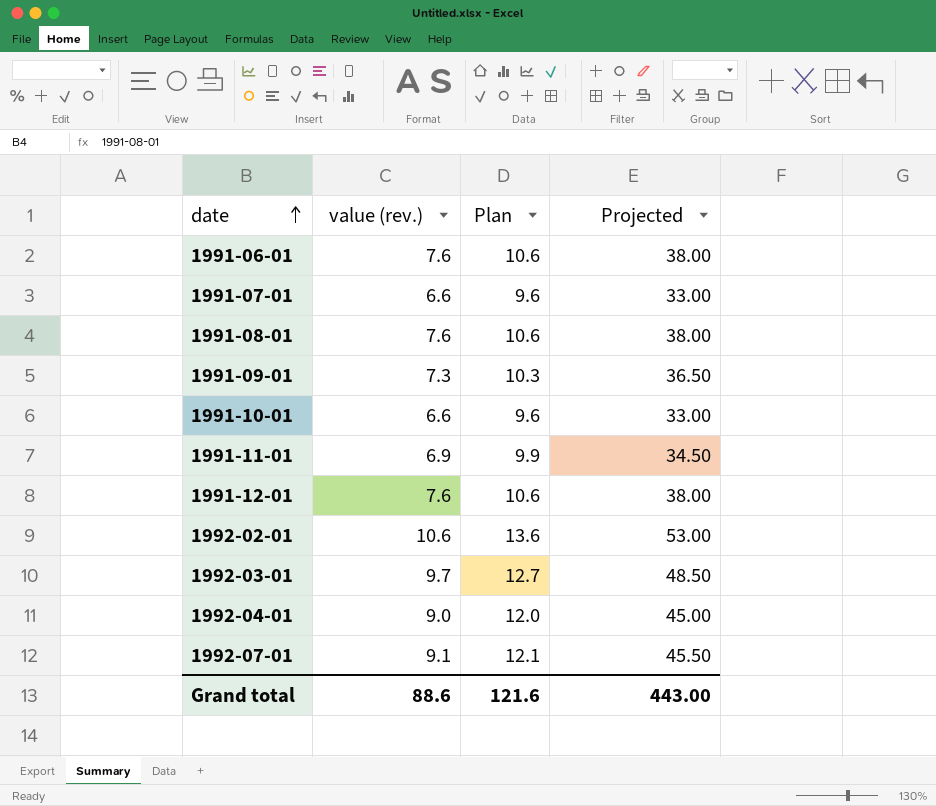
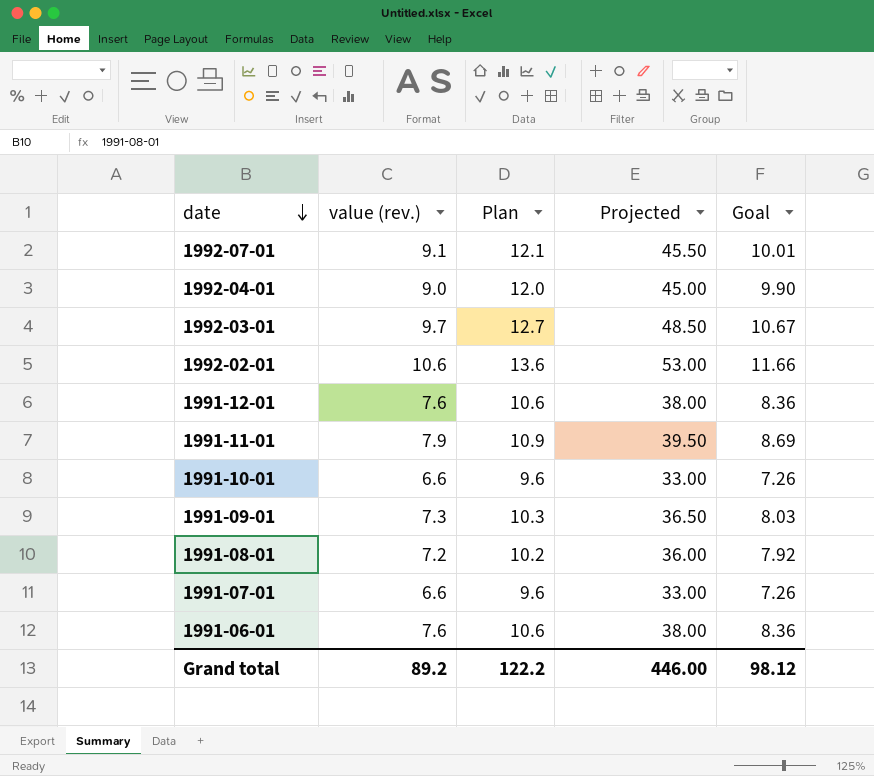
row order: date ascending -> date descending
column Goal | formula: none -> [value (rev.)] * 1.1
1991-11-01 | value (rev.): 6.9 -> 7.9
1991-11-01 | Plan: 9.9 -> 10.9
1991-11-01 | Projected: 34.50 -> 39.50
1991-08-01 | value (rev.): 7.6 -> 7.2
1991-08-01 | Plan: 10.6 -> 10.2
1991-08-01 | Projected: 38.00 -> 36.00
Grand total | value (rev.): 88.6 -> 89.2
Grand total | Plan: 121.6 -> 122.2
Grand total | Projected: 443.00 -> 446.00

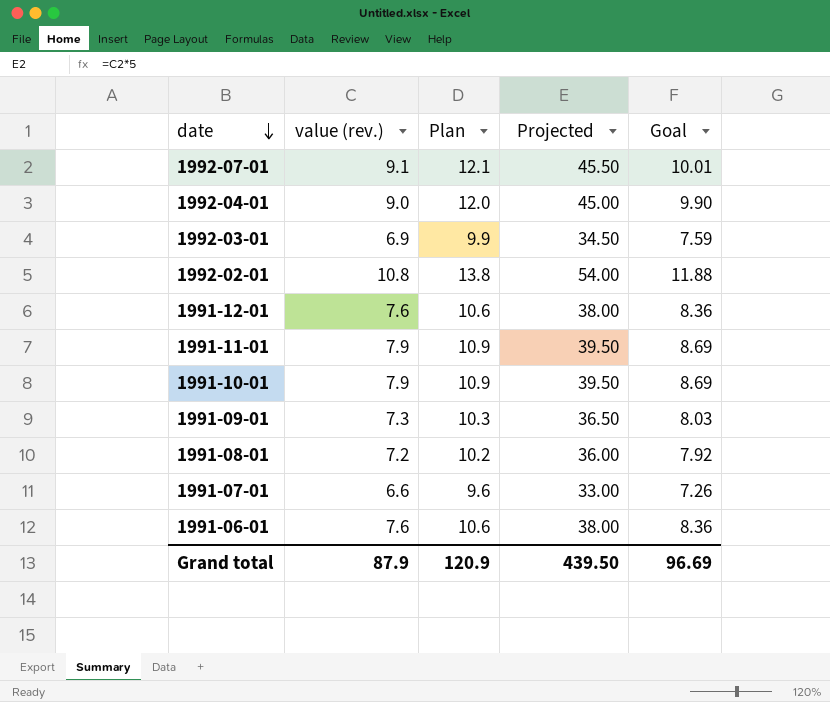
1992-03-01 | value (rev.): 9.7 -> 6.9
1992-03-01 | Plan: 12.7 -> 9.9
1992-03-01 | Projected: 48.50 -> 34.50
1992-03-01 | Goal: 10.67 -> 7.59
1992-02-01 | value (rev.): 10.6 -> 10.8
1992-02-01 | Plan: 13.6 -> 13.8
1992-02-01 | Projected: 53.00 -> 54.00
1992-02-01 | Goal: 11.66 -> 11.88
1991-10-01 | value (rev.): 6.6 -> 7.9
1991-10-01 | Plan: 9.6 -> 10.9
1991-10-01 | Projected: 33.00 -> 39.50
1991-10-01 | Goal: 7.26 -> 8.69
Grand total | value (rev.): 89.2 -> 87.9
Grand total | Plan: 122.2 -> 120.9
Grand total | Projected: 446.00 -> 439.50
Grand total | Goal: 98.12 -> 96.69

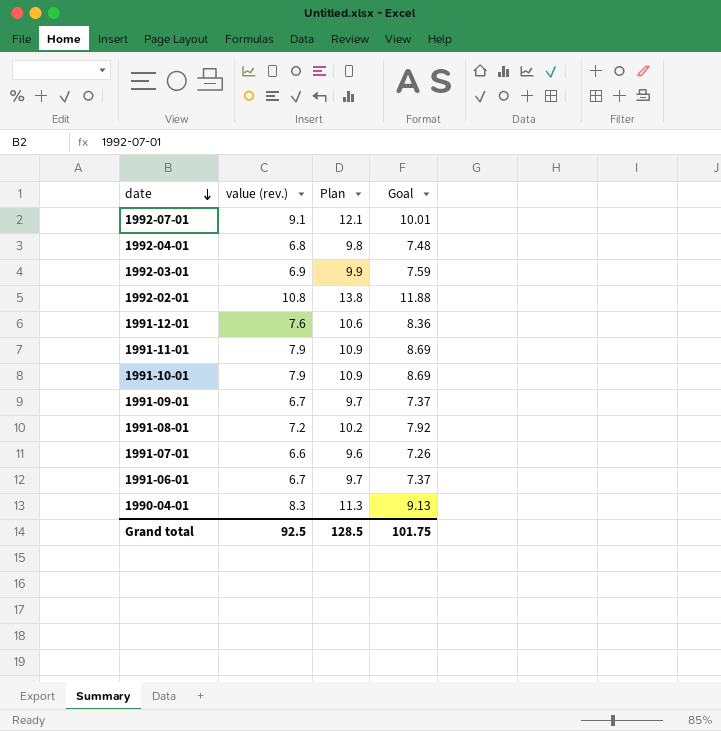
column Projected | formula: [value (rev.)] * 5 -> none
1992-04-01 | value (rev.): 9.0 -> 6.8
1992-04-01 | Plan: 12.0 -> 9.8
1992-04-01 | Goal: 9.90 -> 7.48
1991-09-01 | value (rev.): 7.3 -> 6.7
1991-09-01 | Plan: 10.3 -> 9.7
1991-09-01 | Goal: 8.03 -> 7.37
1991-06-01 | value (rev.): 7.6 -> 6.7
1991-06-01 | Plan: 10.6 -> 9.7
1991-06-01 | Goal: 8.36 -> 7.37
row 1990-04-01: none -> 8.3 | 11.3 | 9.13
Grand total | value (rev.): 87.9 -> 92.5
Grand total | Plan: 120.9 -> 128.5
Grand total | Goal: 96.69 -> 101.75

